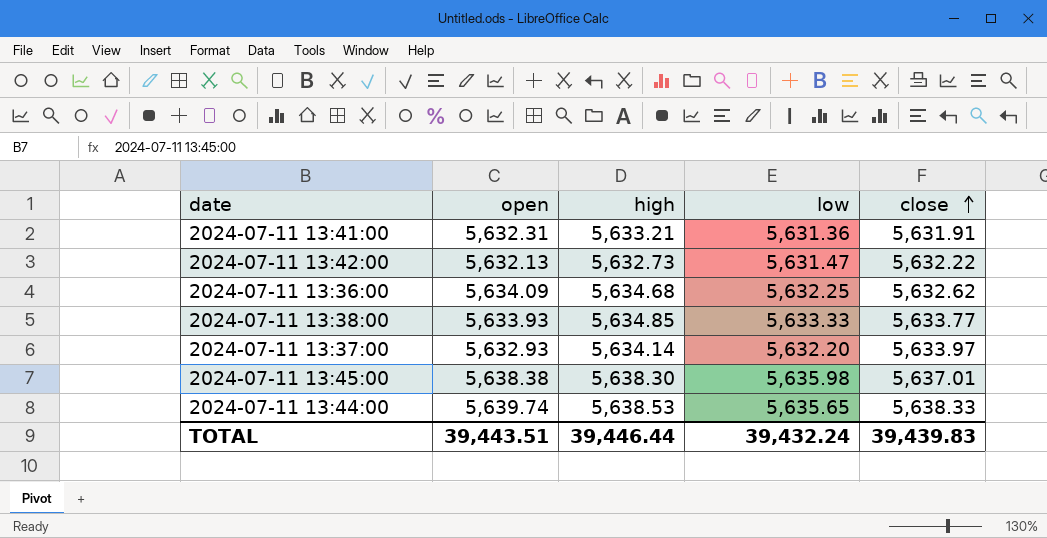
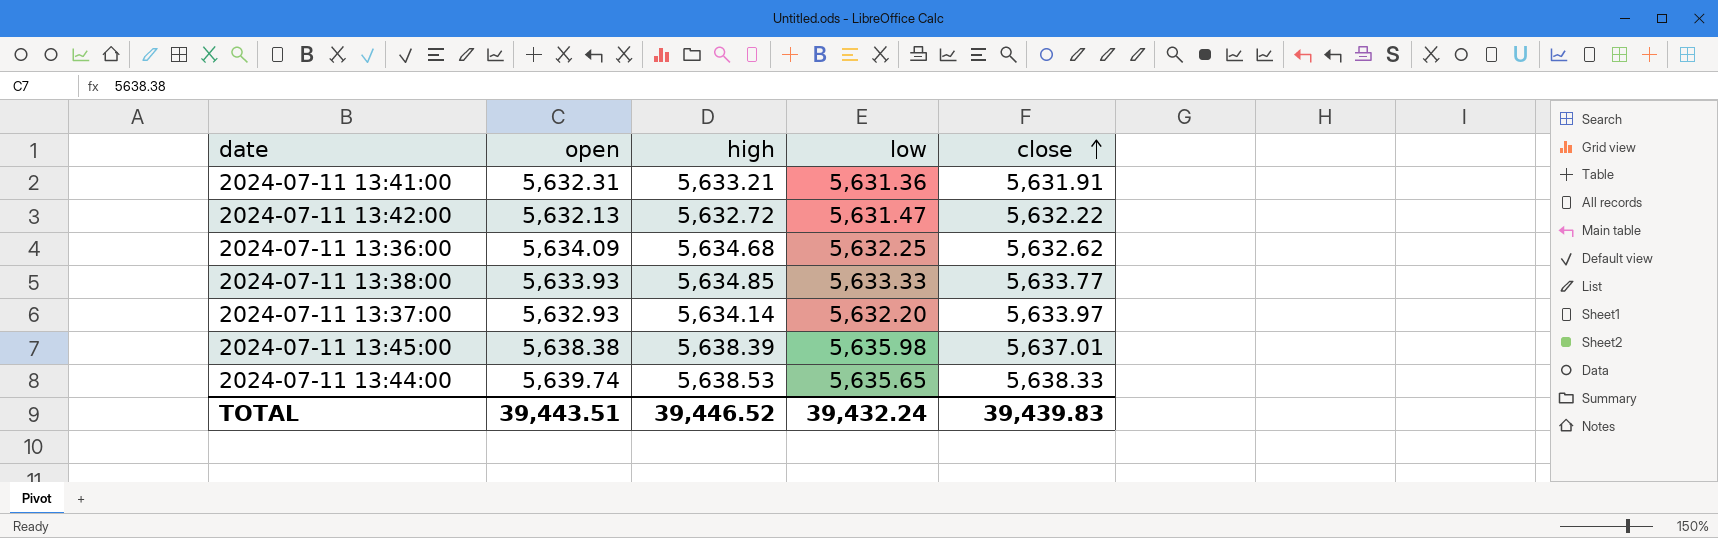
2024-07-11 13:42:00 | high: 5,632.73 -> 5,632.72
2024-07-11 13:45:00 | high: 5,638.30 -> 5,638.39
TOTAL | high: 39,446.44 -> 39,446.52

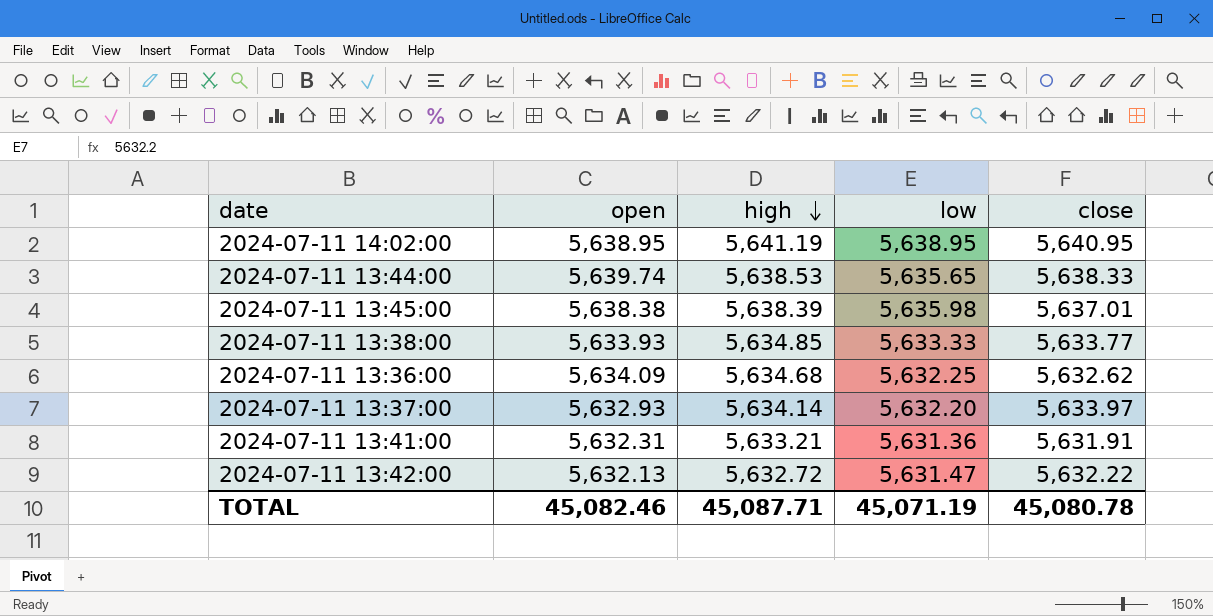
row order: close ascending -> high descending
row 2024-07-11 14:02:00: none -> 5,638.95 | 5,641.19 | 5,638.95 | 5,640.95
TOTAL | open: 39,443.51 -> 45,082.46
TOTAL | high: 39,446.52 -> 45,087.71
TOTAL | low: 39,432.24 -> 45,071.19
TOTAL | close: 39,439.83 -> 45,080.78

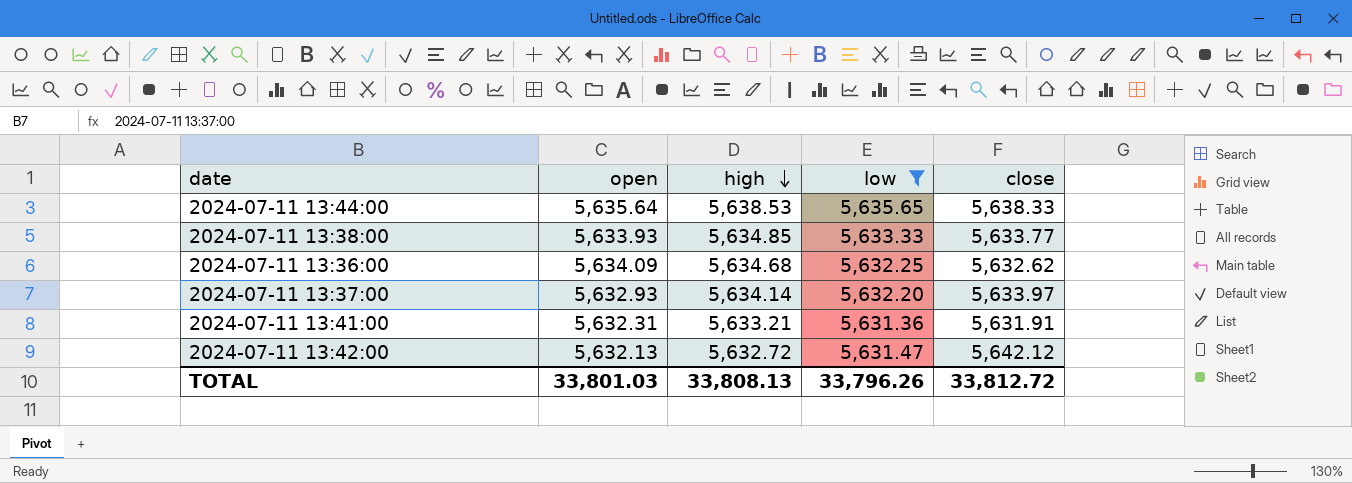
filter: none -> low <= 5,635.65
2024-07-11 13:44:00 | open: 5,639.74 -> 5,635.64
2024-07-11 13:42:00 | close: 5,632.22 -> 5,642.12
TOTAL | open: 45,082.46 -> 33,801.03
TOTAL | high: 45,087.71 -> 33,808.13
TOTAL | low: 45,071.19 -> 33,796.26
TOTAL | close: 45,080.78 -> 33,812.72

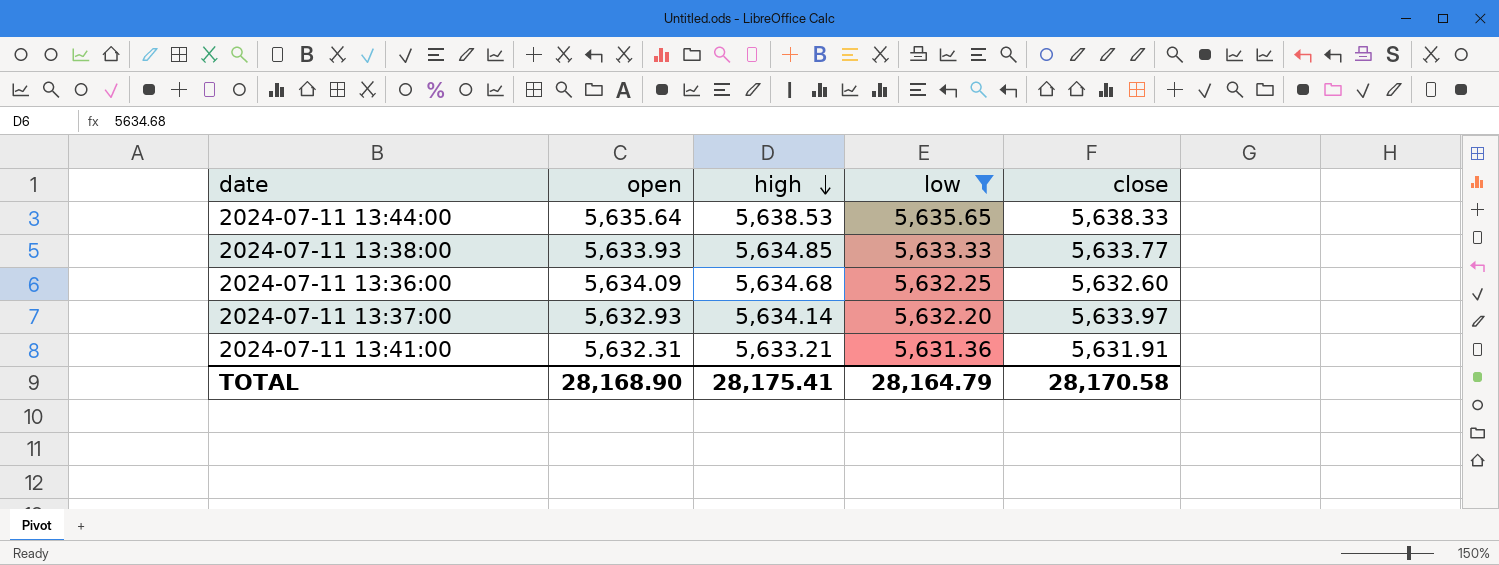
row 2024-07-11 13:42:00: 5,632.13 | 5,632.72 | 5,631.47 | 5,642.12 -> none
2024-07-11 13:36:00 | close: 5,632.62 -> 5,632.60
TOTAL | open: 33,801.03 -> 28,168.90
TOTAL | high: 33,808.13 -> 28,175.41
TOTAL | low: 33,796.26 -> 28,164.79
TOTAL | close: 33,812.72 -> 28,170.58

